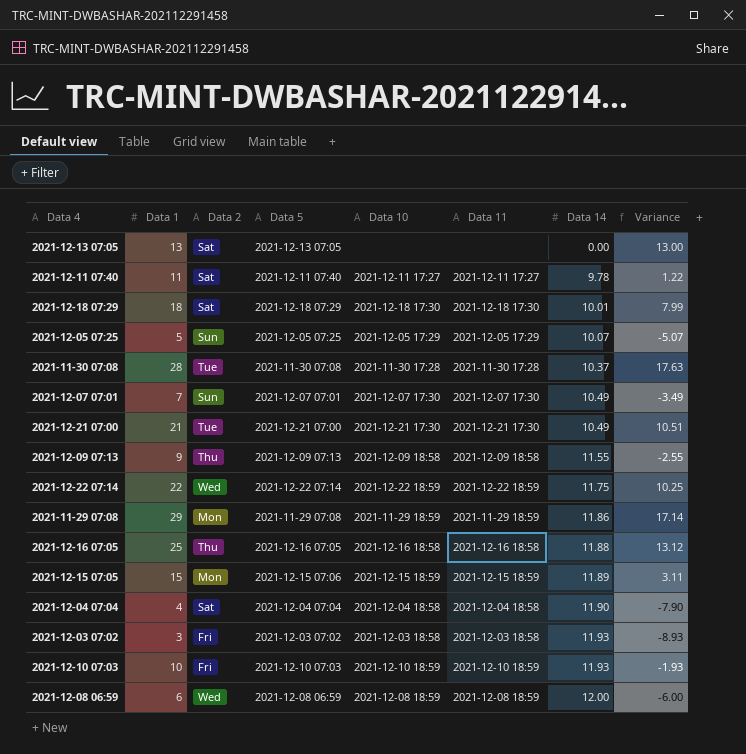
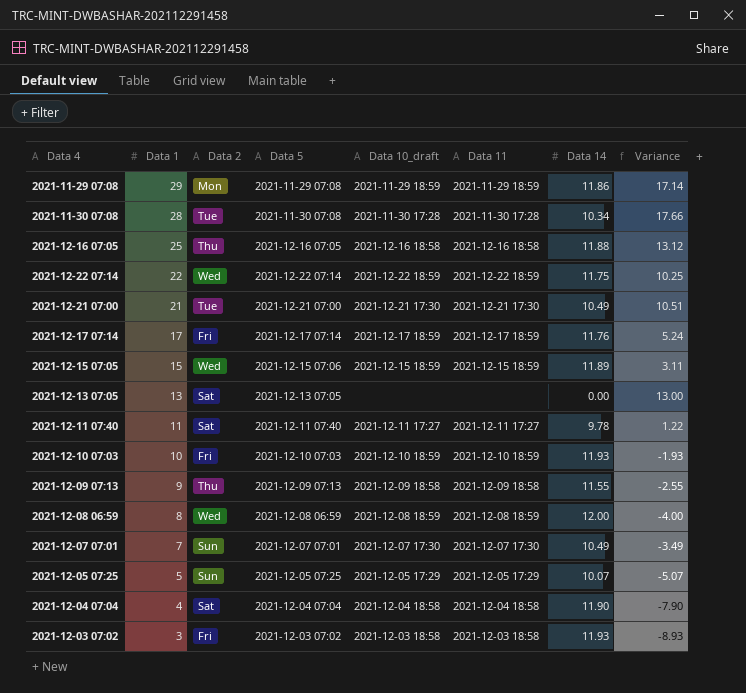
row order: Data 14 ascending -> Data 1 descending
column name: Data 10 -> Data 10_draft
row 2021-12-18 07:29: 18 | Sat | 2021-12-18 07:29 | 2021-12-18 17:30 | 2021-12-18 17:30 | 10.01 | 7.99 -> none
2021-11-30 07:08 | Data 14: 10.37 -> 10.34
2021-11-30 07:08 | Variance: 17.63 -> 17.66
row 2021-12-17 07:14: none -> 17 | Fri | 2021-12-17 07:14 | 2021-12-17 18:59 | 2021-12-17 18:59 | 11.76 | 5.24
2021-12-15 07:05 | Data 2: Mon -> Wed
2021-12-08 06:59 | Data 1: 6 -> 8
2021-12-08 06:59 | Variance: -6.00 -> -4.00

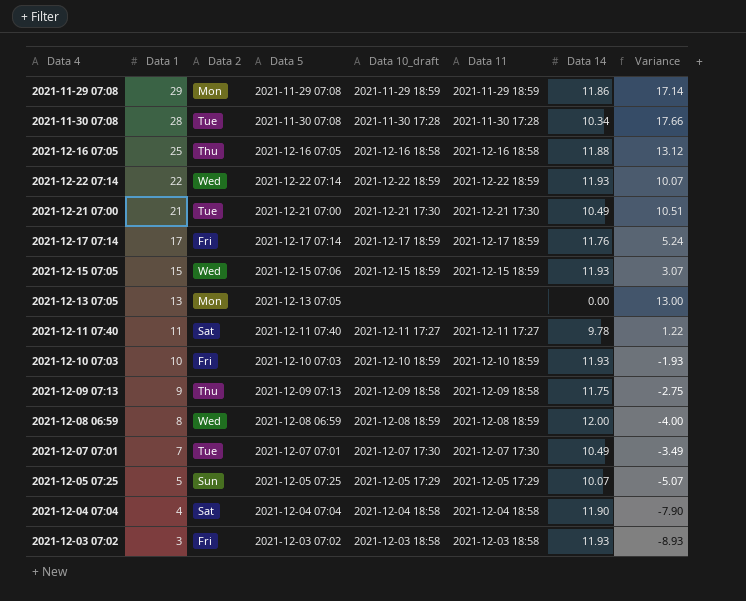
2021-12-22 07:14 | Data 14: 11.75 -> 11.93
2021-12-22 07:14 | Variance: 10.25 -> 10.07
2021-12-15 07:05 | Data 14: 11.89 -> 11.93
2021-12-15 07:05 | Variance: 3.11 -> 3.07
2021-12-13 07:05 | Data 2: Sat -> Mon
2021-12-09 07:13 | Data 14: 11.55 -> 11.75
2021-12-09 07:13 | Variance: -2.55 -> -2.75
2021-12-07 07:01 | Data 2: Sun -> Tue

